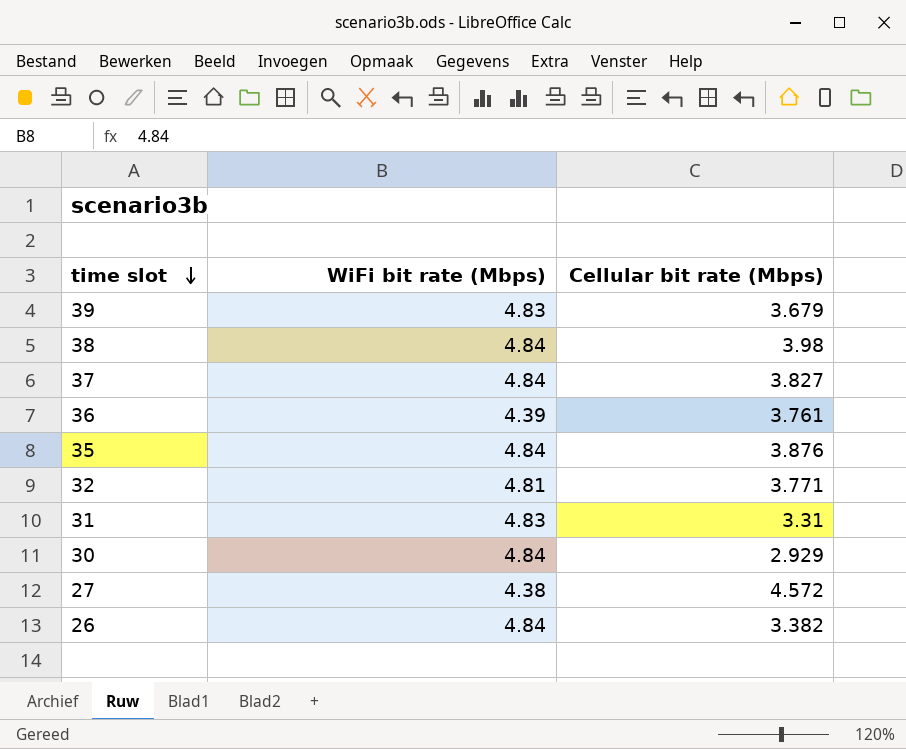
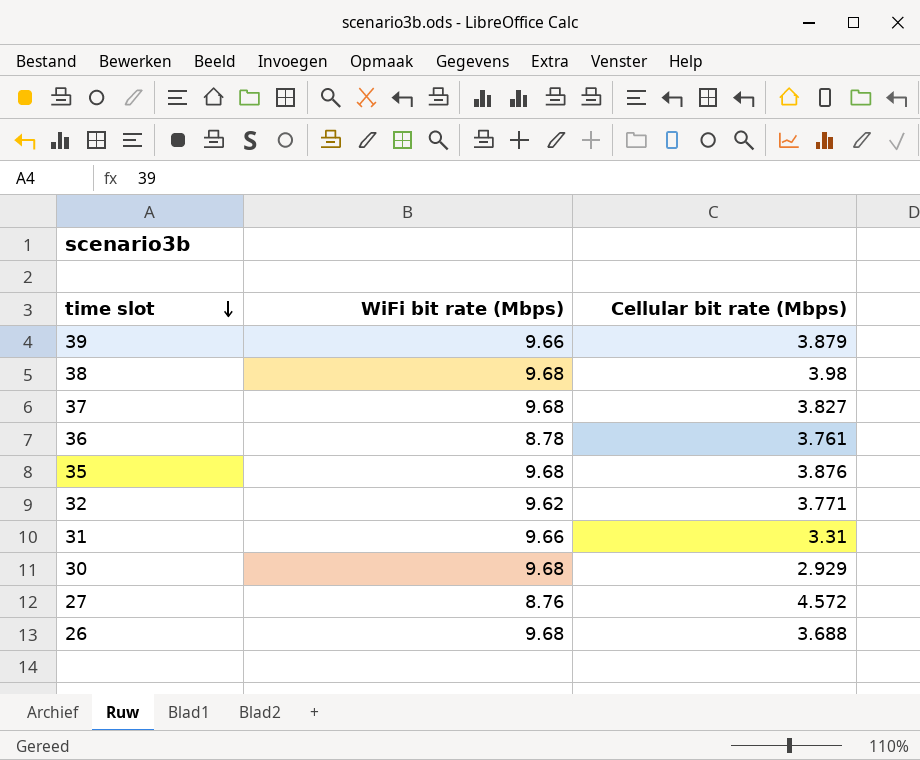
39 | WiFi bit rate (Mbps): 4.83 -> 9.66
39 | Cellular bit rate (Mbps): 3.679 -> 3.879
38 | WiFi bit rate (Mbps): 4.84 -> 9.68
37 | WiFi bit rate (Mbps): 4.84 -> 9.68
36 | WiFi bit rate (Mbps): 4.39 -> 8.78
35 | WiFi bit rate (Mbps): 4.84 -> 9.68
32 | WiFi bit rate (Mbps): 4.81 -> 9.62
31 | WiFi bit rate (Mbps): 4.83 -> 9.66
30 | WiFi bit rate (Mbps): 4.84 -> 9.68
27 | WiFi bit rate (Mbps): 4.38 -> 8.76
26 | WiFi bit rate (Mbps): 4.84 -> 9.68
26 | Cellular bit rate (Mbps): 3.382 -> 3.688

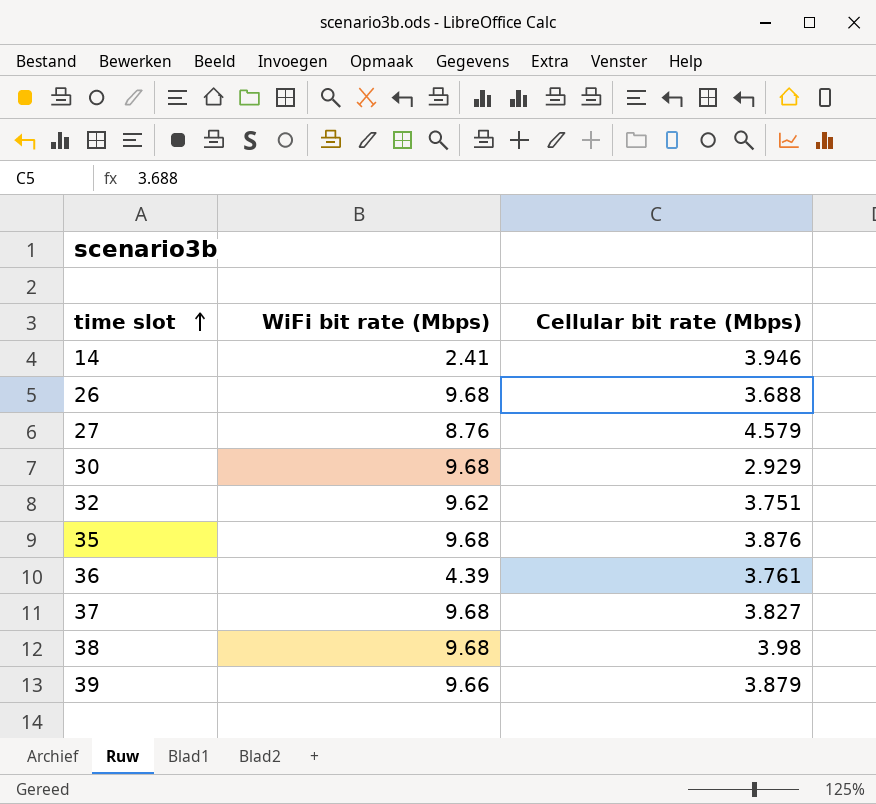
row order: time slot descending -> time slot ascending
row 31: 9.66 | 3.31 -> none
row 14: none -> 2.41 | 3.946
27 | Cellular bit rate (Mbps): 4.572 -> 4.579
32 | Cellular bit rate (Mbps): 3.771 -> 3.751
36 | WiFi bit rate (Mbps): 8.78 -> 4.39

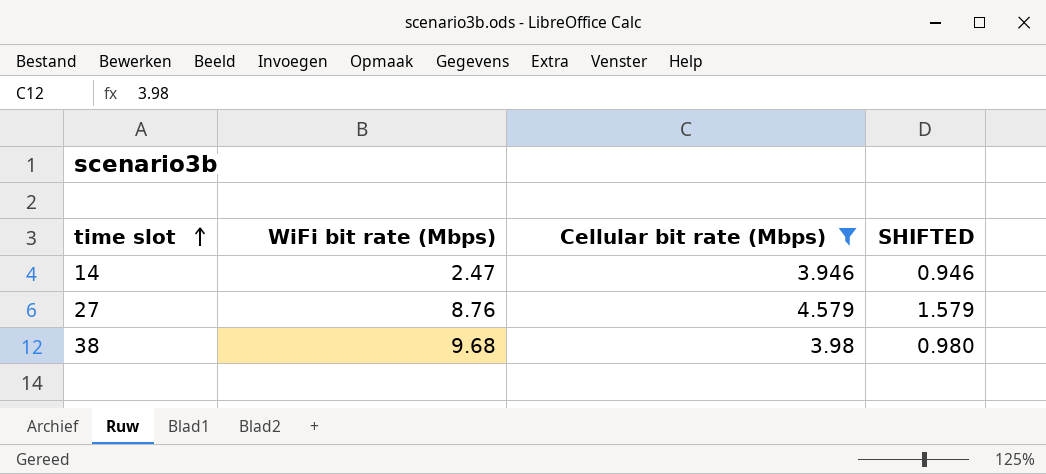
filter: none -> Cellular bit rate (Mbps) >= 3.946
column SHIFTED | formula: none -> [Cellular bit rate (Mbps)] - 3
14 | WiFi bit rate (Mbps): 2.41 -> 2.47

